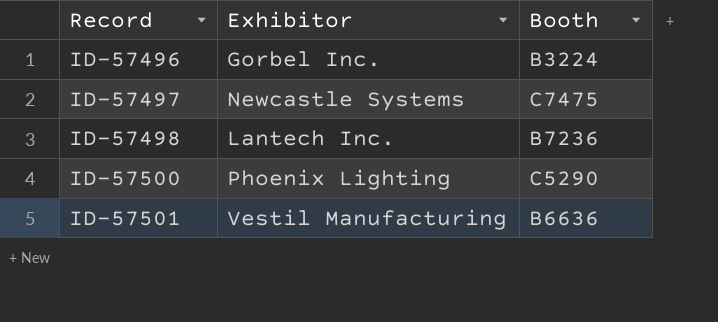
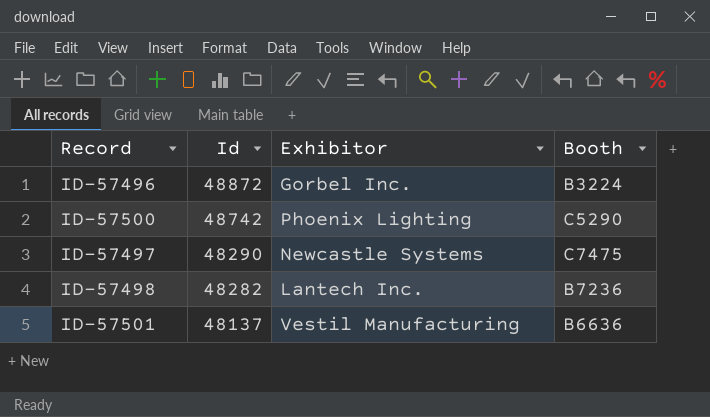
row order: Record ascending -> Id descending
column Id | position: none -> 2

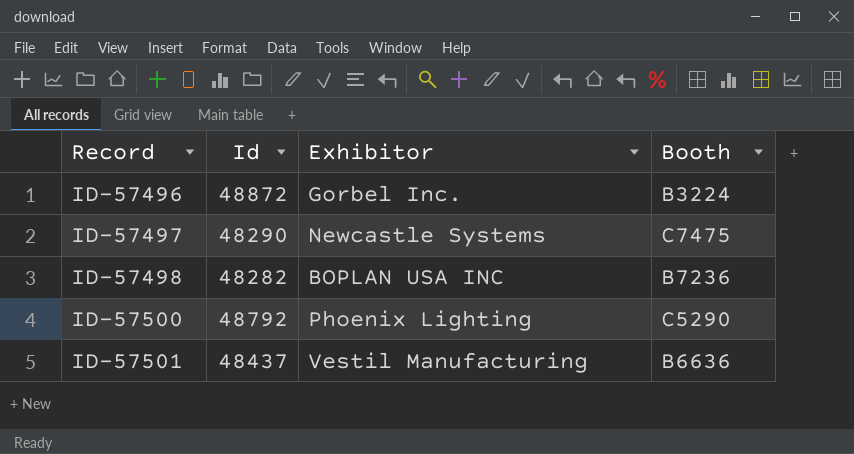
row order: Id descending -> Record ascending
ID-57498 | Exhibitor: Lantech Inc. -> BOPLAN USA INC
ID-57500 | Id: 48742 -> 48792
ID-57501 | Id: 48137 -> 48437

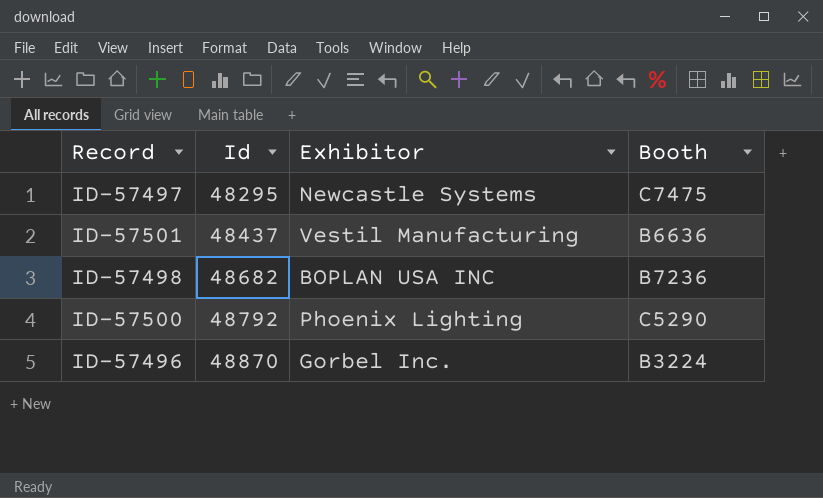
row order: Record ascending -> Id ascending
ID-57497 | Id: 48290 -> 48295
ID-57498 | Id: 48282 -> 48682
ID-57496 | Id: 48872 -> 48870

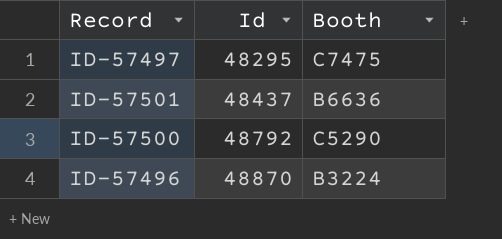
column Exhibitor | position: 3 -> none
row ID-57498: 48682 | BOPLAN USA INC | B7236 -> none

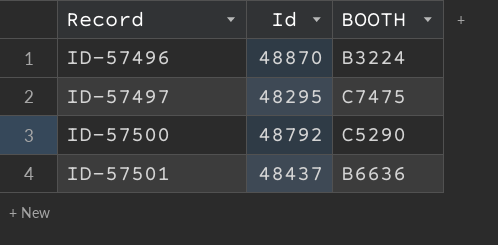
row order: Id ascending -> Record ascending
column name: Booth -> BOOTH

